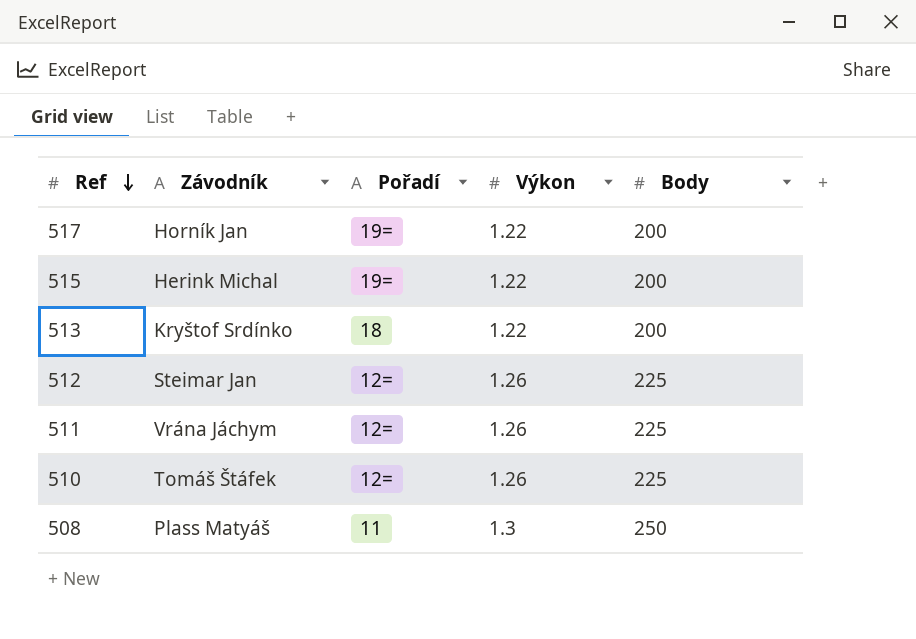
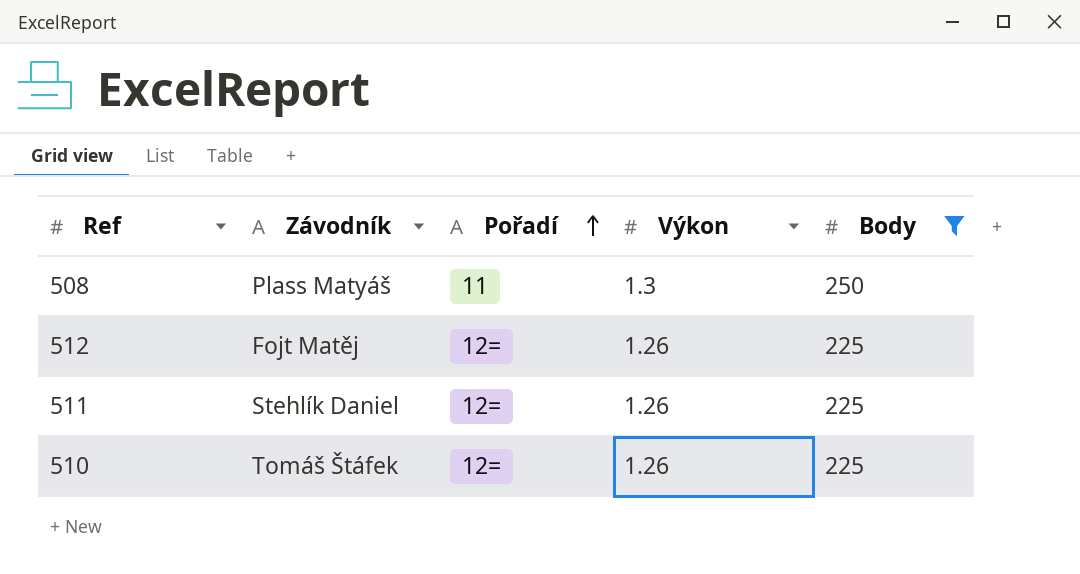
filter: none -> Body != 200
row order: Ref descending -> Pořadí ascending
512 | Závodník: Steimar Jan -> Fojt Matěj
511 | Závodník: Vrána Jáchym -> Stehlík Daniel

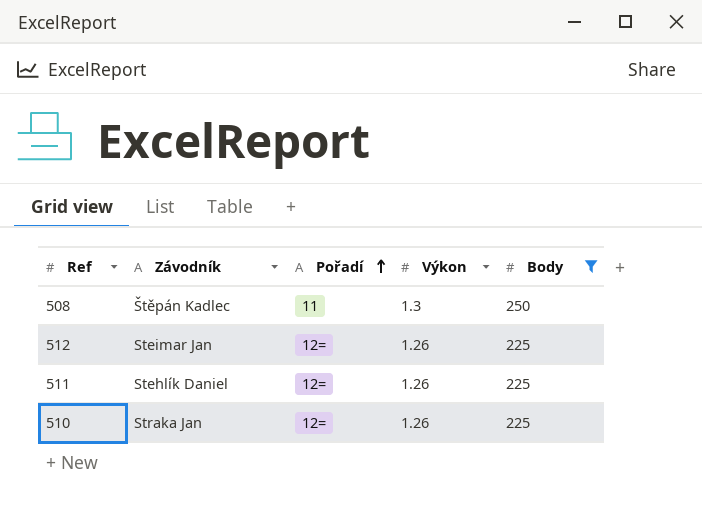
508 | Závodník: Plass Matyáš -> Štěpán Kadlec
512 | Závodník: Fojt Matěj -> Steimar Jan
510 | Závodník: Tomáš Štáfek -> Straka Jan

